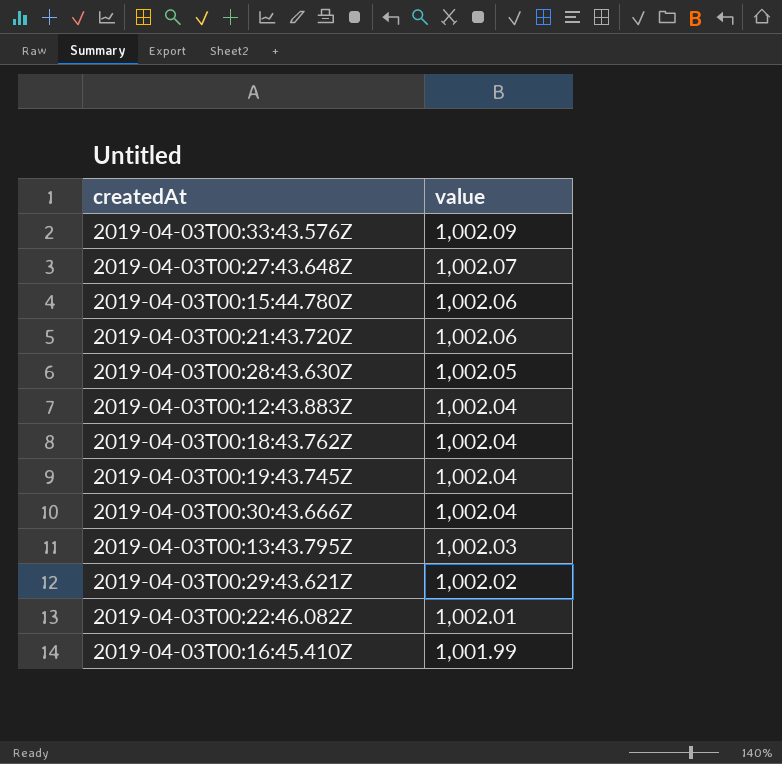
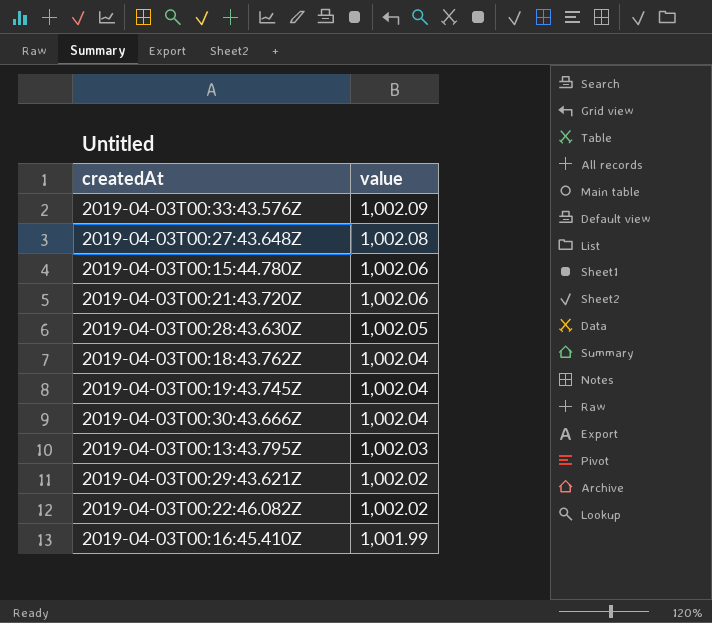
row 2019-04-03T00:12:43.883Z: 1,002.04 -> none
2019-04-03T00:27:43.648Z | value: 1,002.07 -> 1,002.08
2019-04-03T00:22:46.082Z | value: 1,002.01 -> 1,002.02

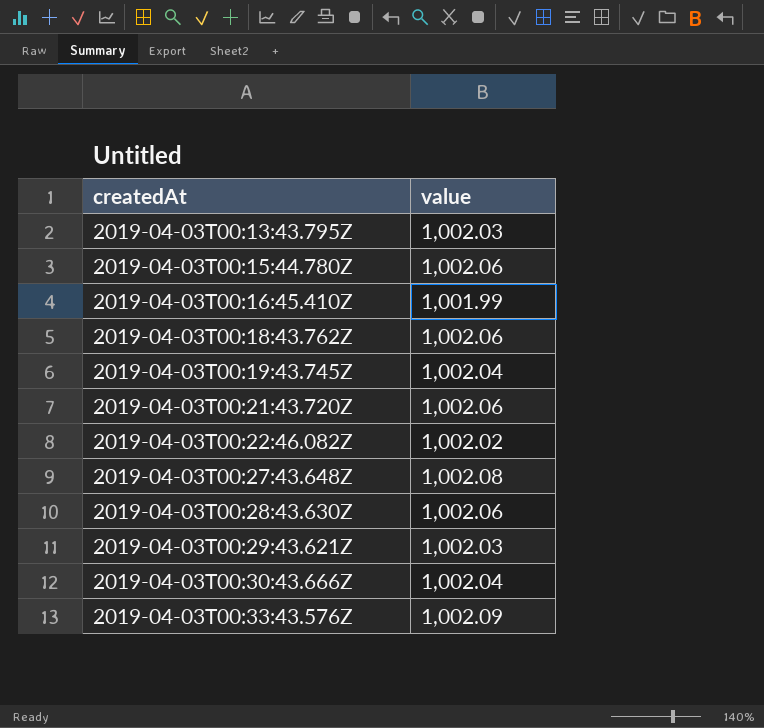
row order: value descending -> createdAt ascending
2019-04-03T00:18:43.762Z | value: 1,002.04 -> 1,002.06
2019-04-03T00:28:43.630Z | value: 1,002.05 -> 1,002.06
2019-04-03T00:29:43.621Z | value: 1,002.02 -> 1,002.03

